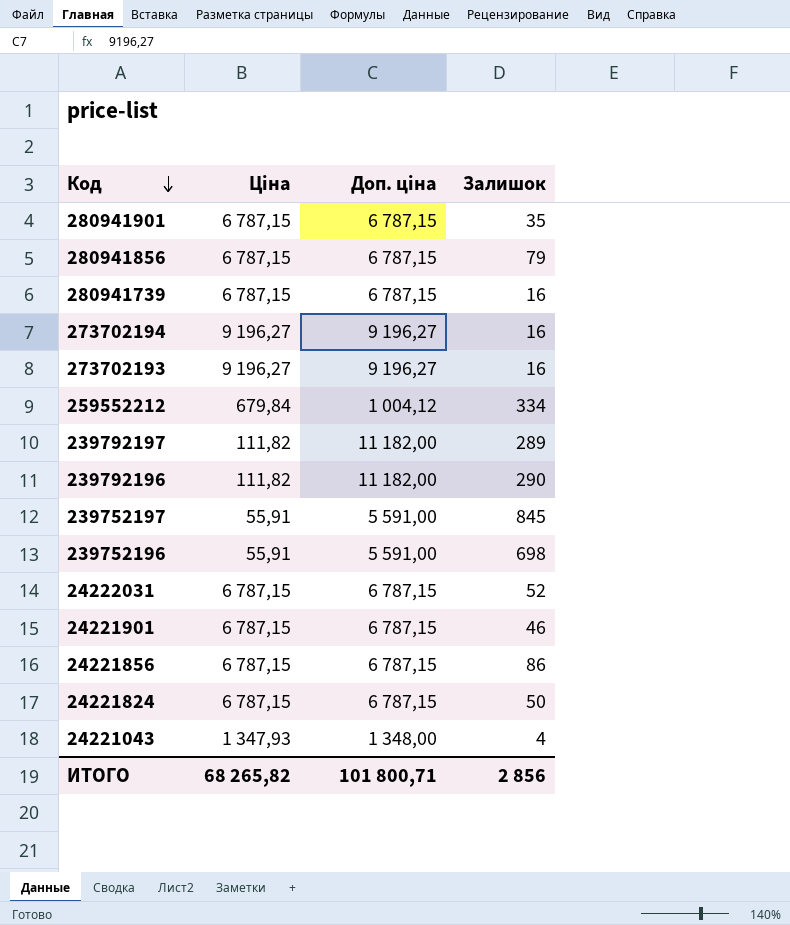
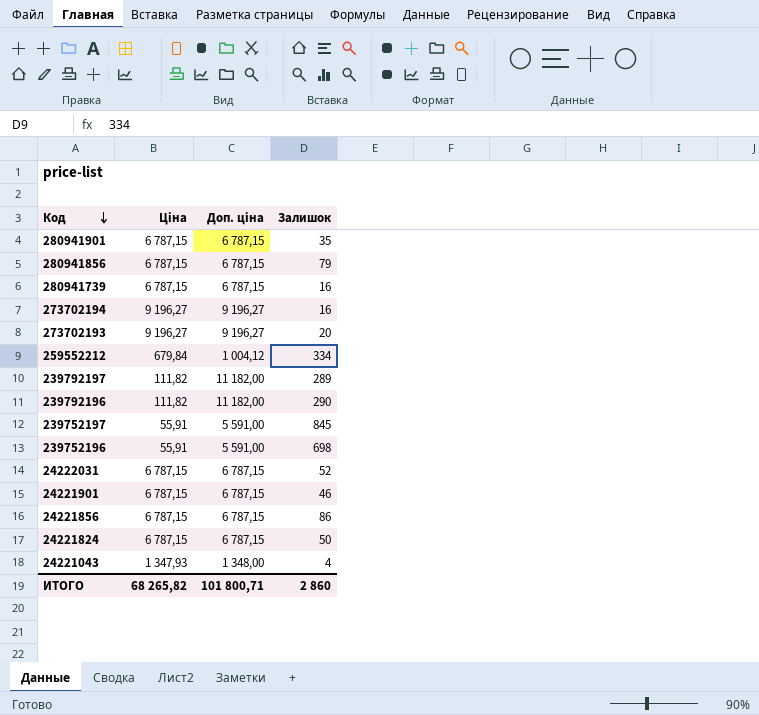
273702193 | Залишок: 16 -> 20
ИТОГО | Залишок: 2 856 -> 2 860

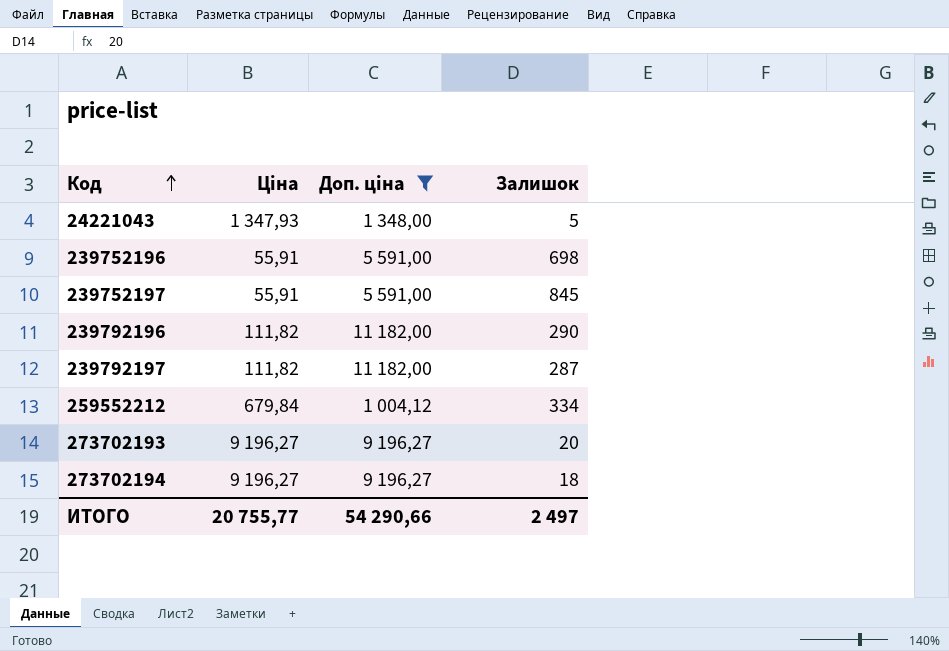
filter: none -> Доп. ціна != 6 787,15
row order: Код descending -> Код ascending
24221043 | Залишок: 4 -> 5
239792197 | Залишок: 289 -> 287
273702194 | Залишок: 16 -> 18
ИТОГО | Ціна: 68 265,82 -> 20 755,77
ИТОГО | Доп. ціна: 101 800,71 -> 54 290,66
ИТОГО | Залишок: 2 860 -> 2 497

